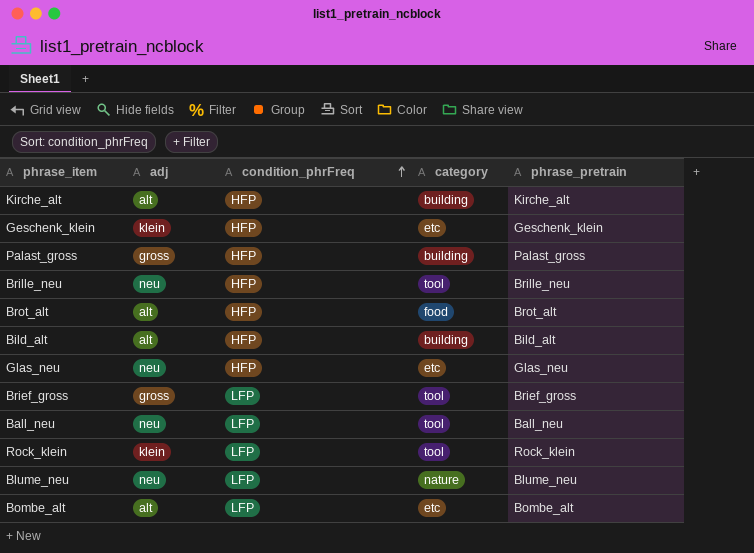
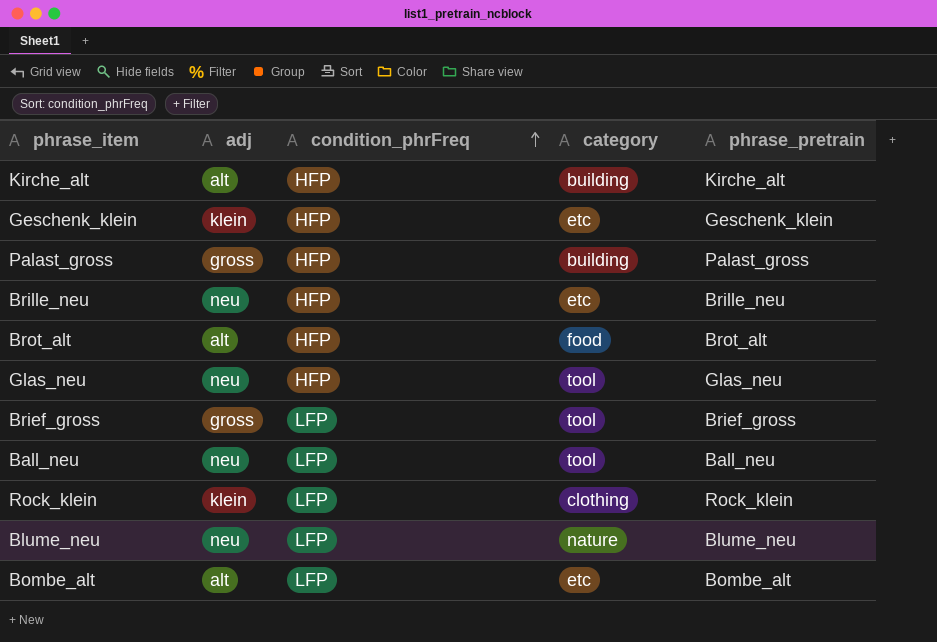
row Bild_alt: alt | HFP | building | Bild_alt -> none
Brille_neu | category: tool -> etc
Glas_neu | category: etc -> tool
Rock_klein | category: tool -> clothing

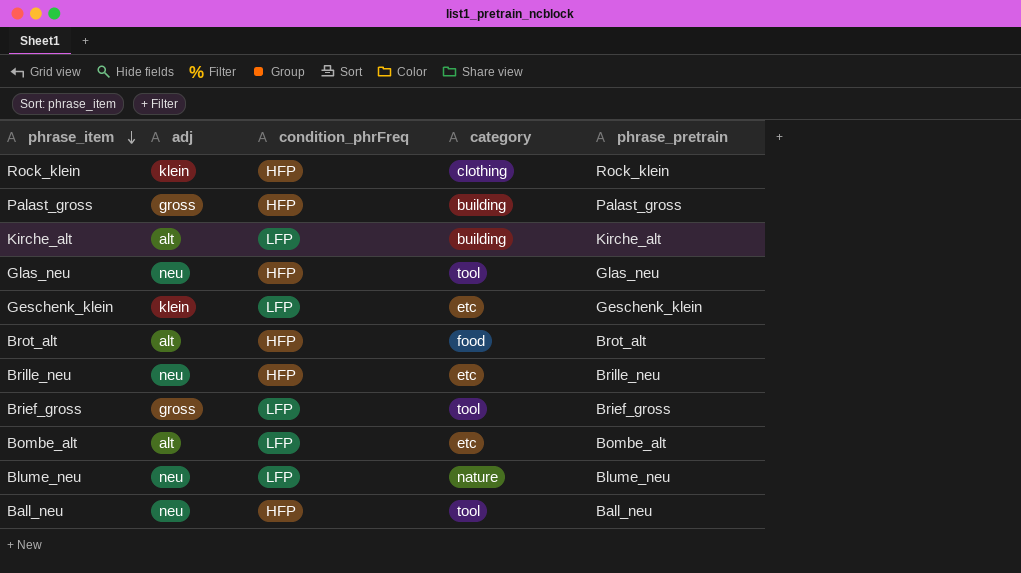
row order: condition_phrFreq ascending -> phrase_item descending
Rock_klein | condition_phrFreq: LFP -> HFP
Kirche_alt | condition_phrFreq: HFP -> LFP
Geschenk_klein | condition_phrFreq: HFP -> LFP
Ball_neu | condition_phrFreq: LFP -> HFP

